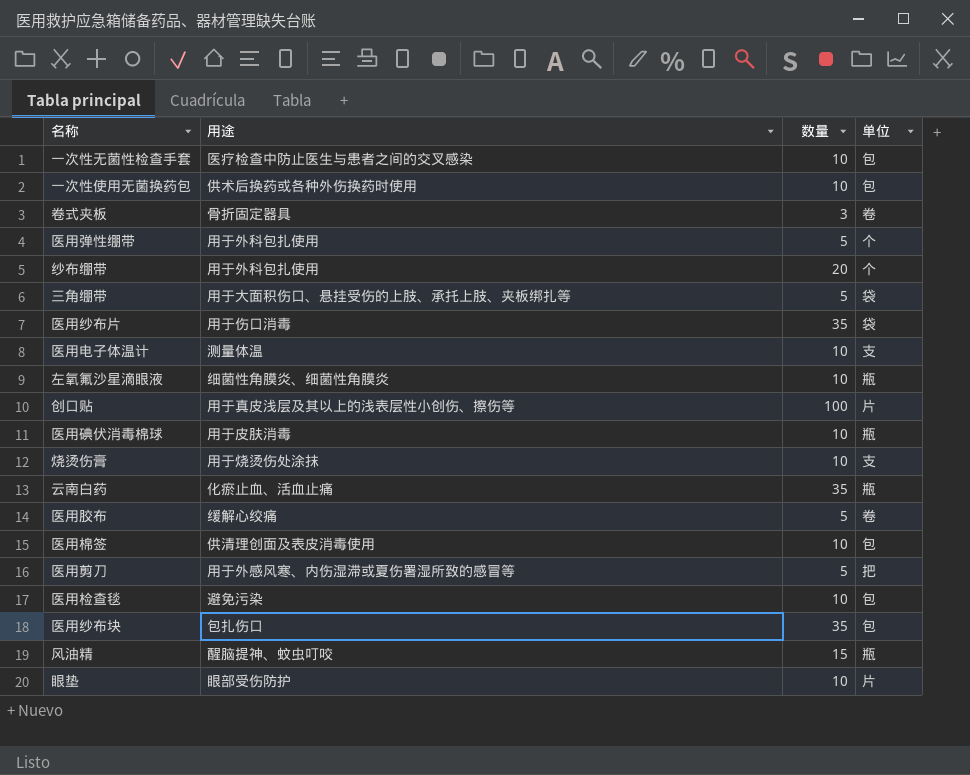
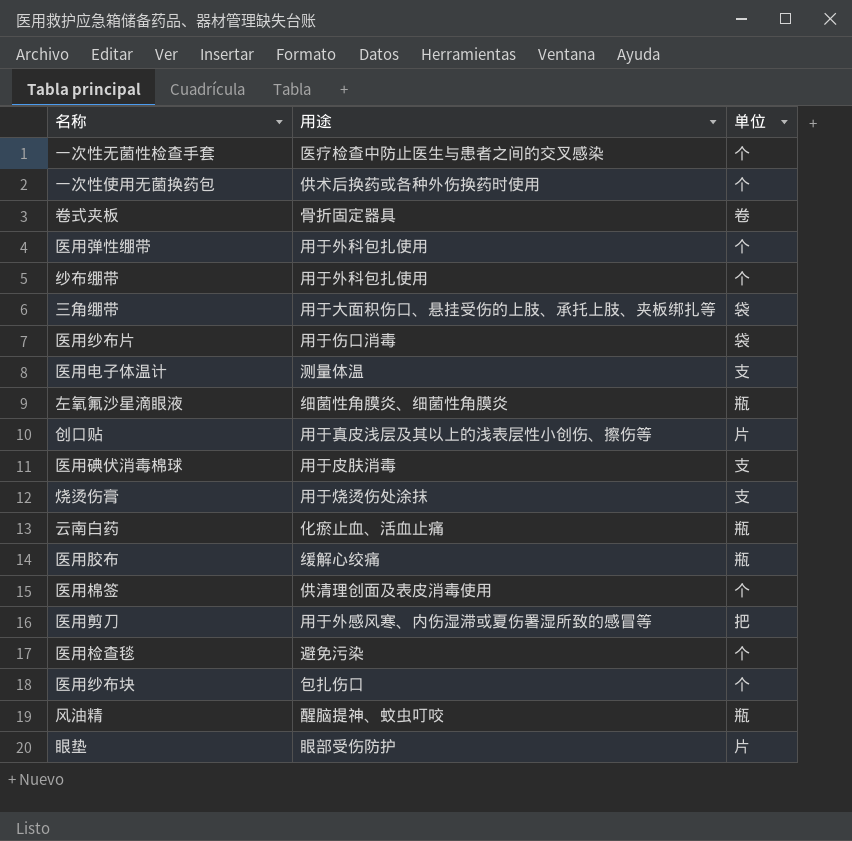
column 数量 | position: 3 -> none
一次性无菌性检查手套 | 单位: 包 -> 个
一次性使用无菌换药包 | 单位: 包 -> 个
医用碘伏消毒棉球 | 单位: 瓶 -> 支
医用胶布 | 单位: 卷 -> 瓶
医用棉签 | 单位: 包 -> 个
医用检查毯 | 单位: 包 -> 个
医用纱布块 | 单位: 包 -> 个

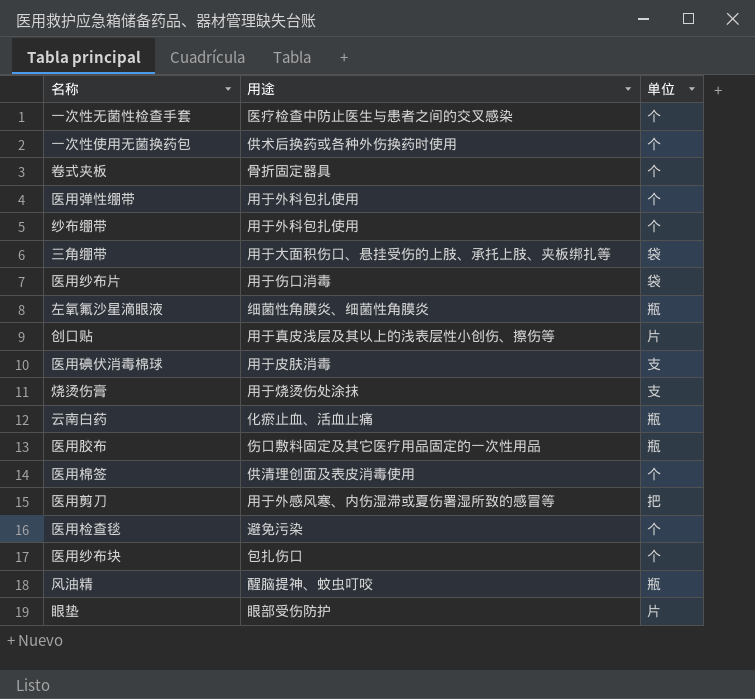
row 医用电子体温计: 测量体温 | 支 -> none
卷式夹板 | 单位: 卷 -> 个
医用胶布 | 用途: 缓解心绞痛 -> 伤口敷料固定及其它医疗用品固定的一次性用品

